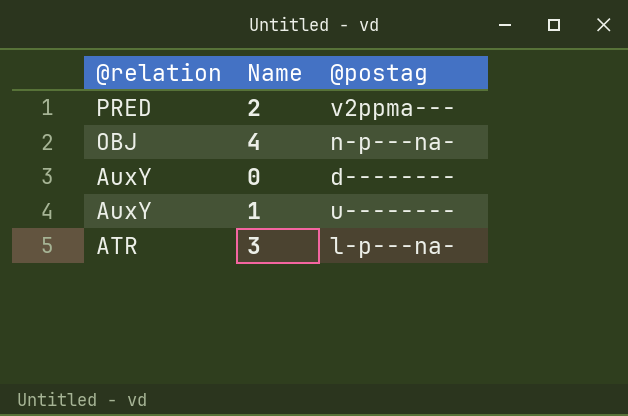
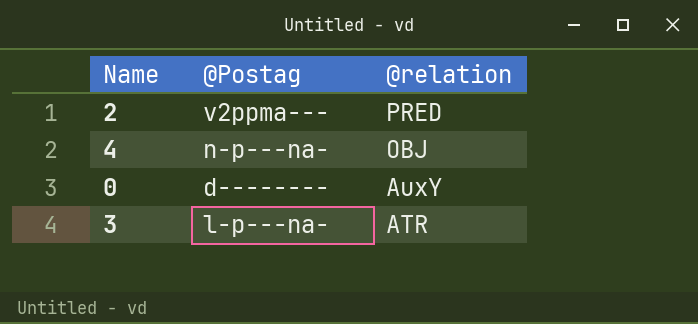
column name: @postag -> @Postag
column @relation | position: 1 -> 3
row 1: AuxY | u-------- -> none

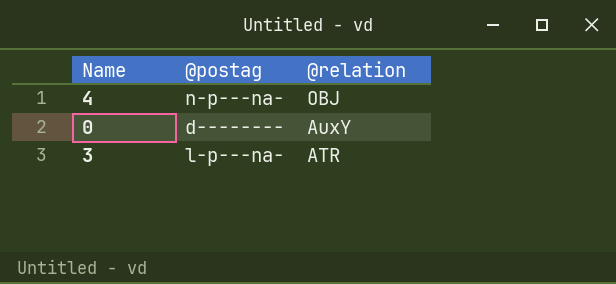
column name: @Postag -> @postag
row 2: v2ppma--- | PRED -> none

